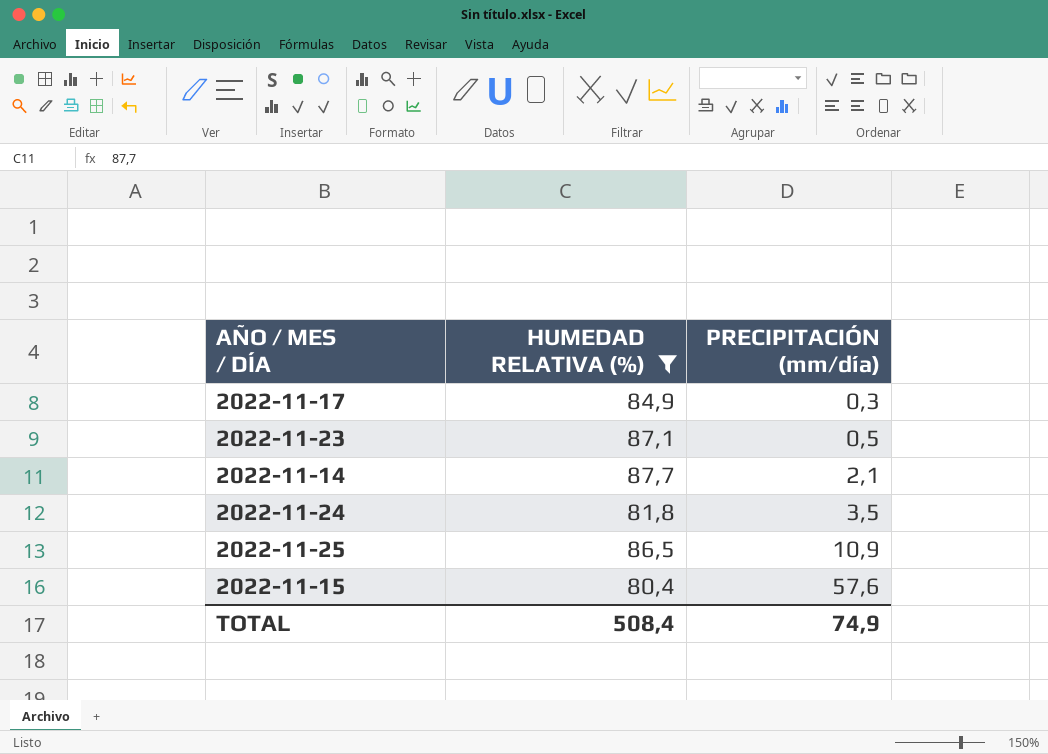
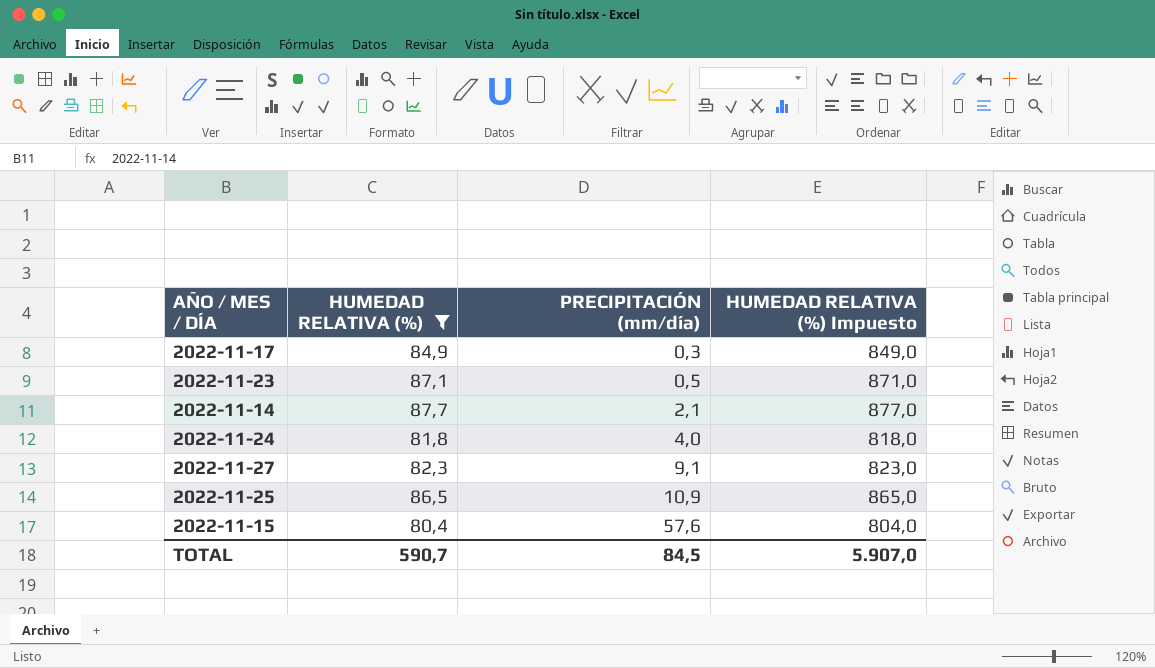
column HUMEDAD RELATIVA (%) Impuesto | formula: none -> [HUMEDAD RELATIVA (%)] * 10
2022-11-24 | PRECIPITACIÓN (mm/día): 3,5 -> 4,0
row 2022-11-27: none -> 82,3 | 9,1 | 823,0
TOTAL | HUMEDAD RELATIVA (%): 508,4 -> 590,7
TOTAL | PRECIPITACIÓN (mm/día): 74,9 -> 84,5

